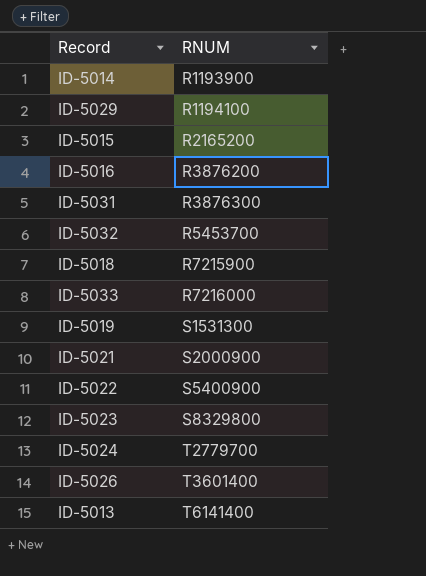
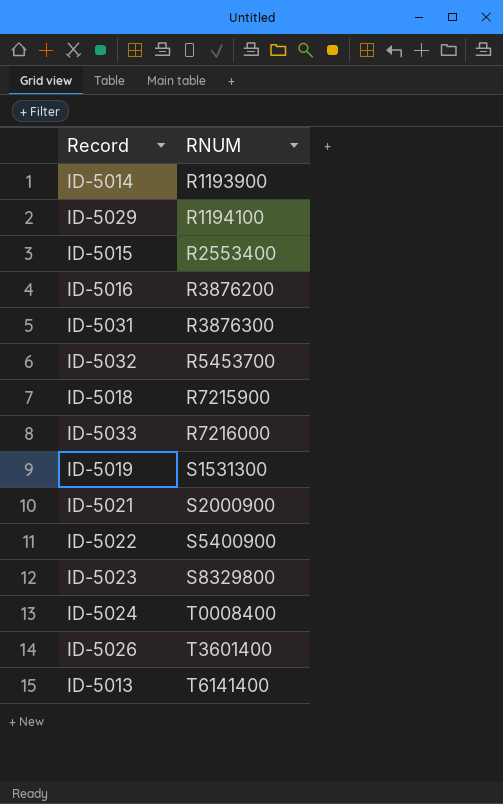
ID-5015 | RNUM: R2165200 -> R2553400
ID-5024 | RNUM: T2779700 -> T0008400

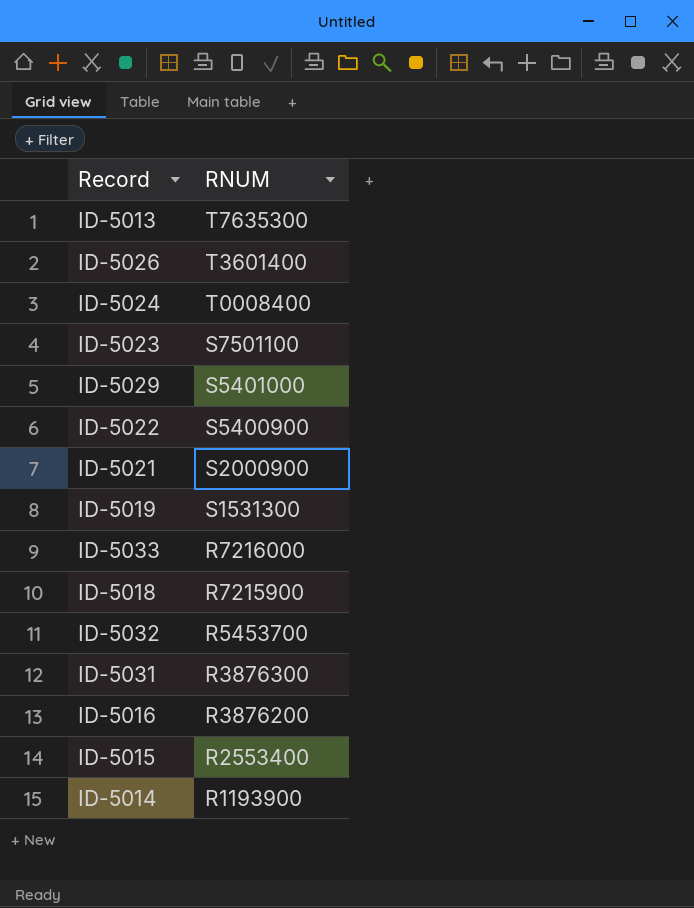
row order: RNUM ascending -> RNUM descending
ID-5013 | RNUM: T6141400 -> T7635300
ID-5023 | RNUM: S8329800 -> S7501100
ID-5029 | RNUM: R1194100 -> S5401000

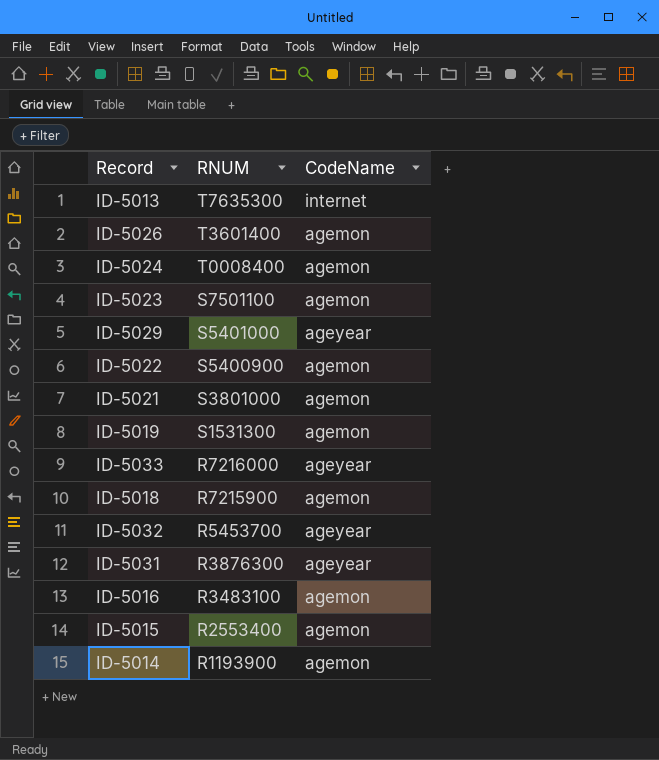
column CodeName | position: none -> 3
ID-5021 | RNUM: S2000900 -> S3801000
ID-5016 | RNUM: R3876200 -> R3483100

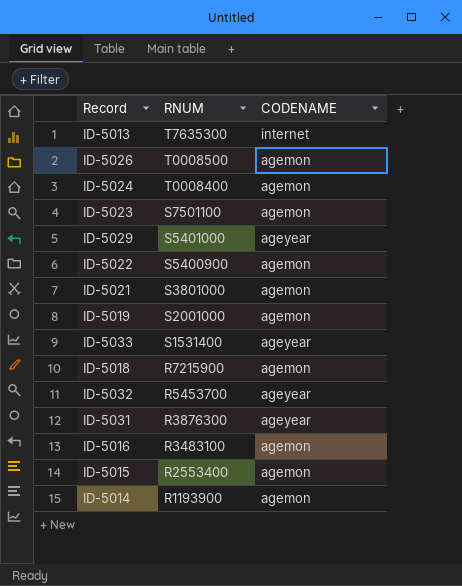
column name: CodeName -> CODENAME
ID-5026 | RNUM: T3601400 -> T0008500
ID-5019 | RNUM: S1531300 -> S2001000
ID-5033 | RNUM: R7216000 -> S1531400

